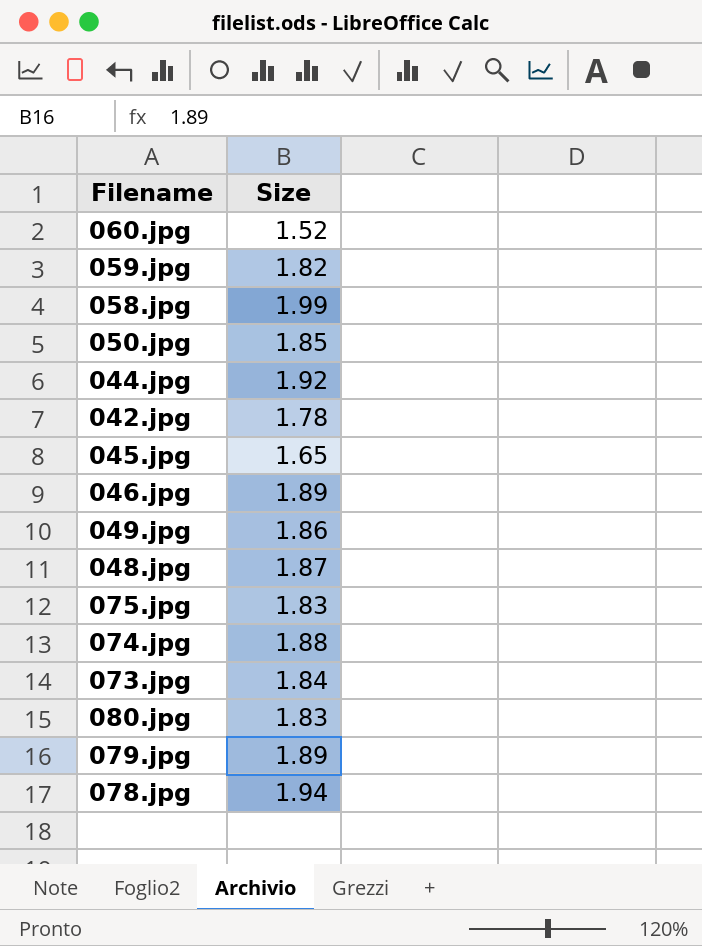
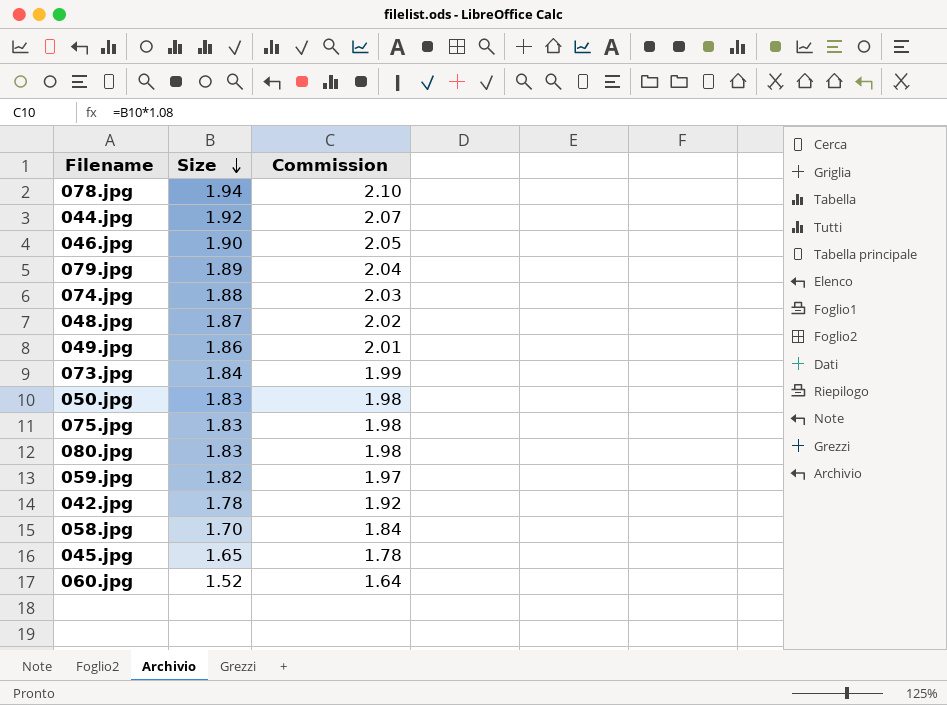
row order: none -> Size descending
column Commission | formula: none -> [Size] * 1.08
046.jpg | Size: 1.89 -> 1.90
050.jpg | Size: 1.85 -> 1.83
058.jpg | Size: 1.99 -> 1.70

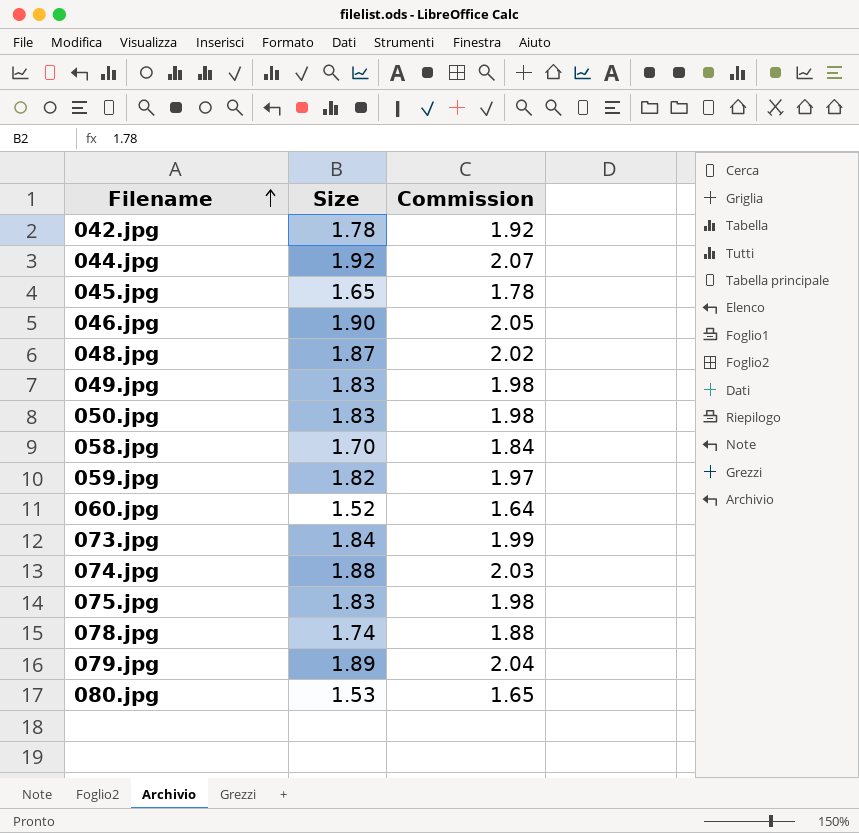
row order: Size descending -> Filename ascending
049.jpg | Size: 1.86 -> 1.83
049.jpg | Commission: 2.01 -> 1.98
078.jpg | Size: 1.94 -> 1.74
078.jpg | Commission: 2.10 -> 1.88
080.jpg | Size: 1.83 -> 1.53
080.jpg | Commission: 1.98 -> 1.65

